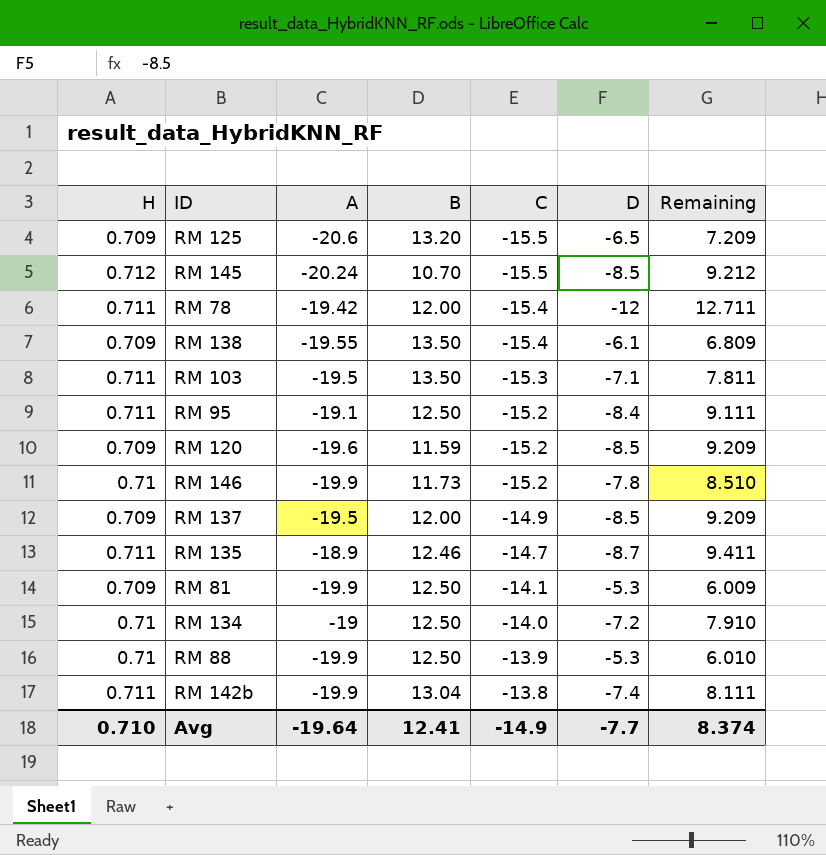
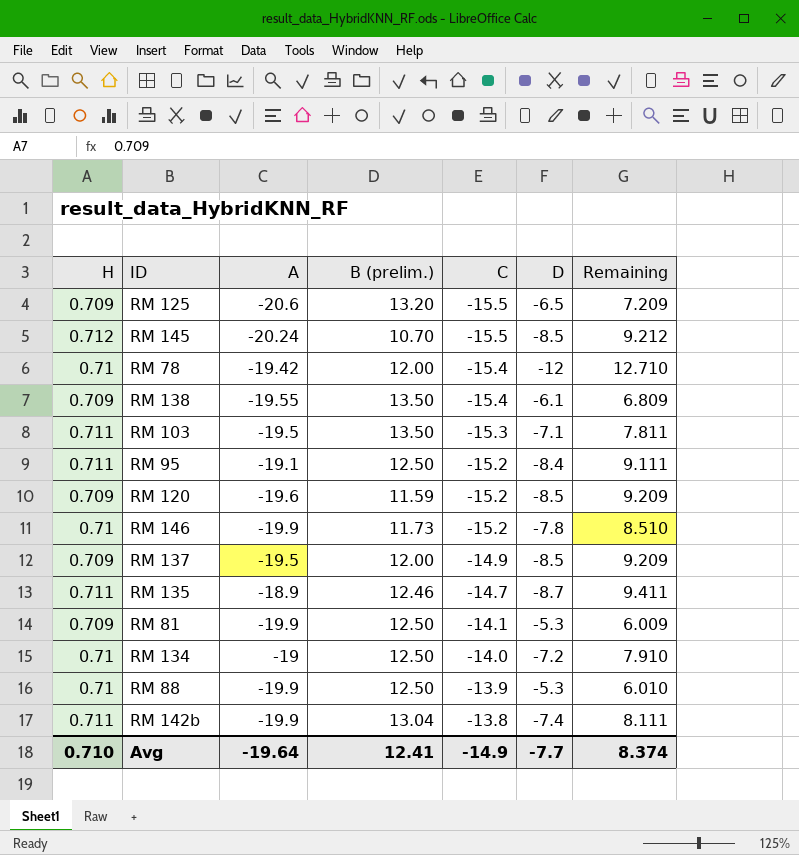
column name: B -> B (prelim.)
RM 78 | H: 0.711 -> 0.71
RM 78 | Remaining: 12.711 -> 12.710

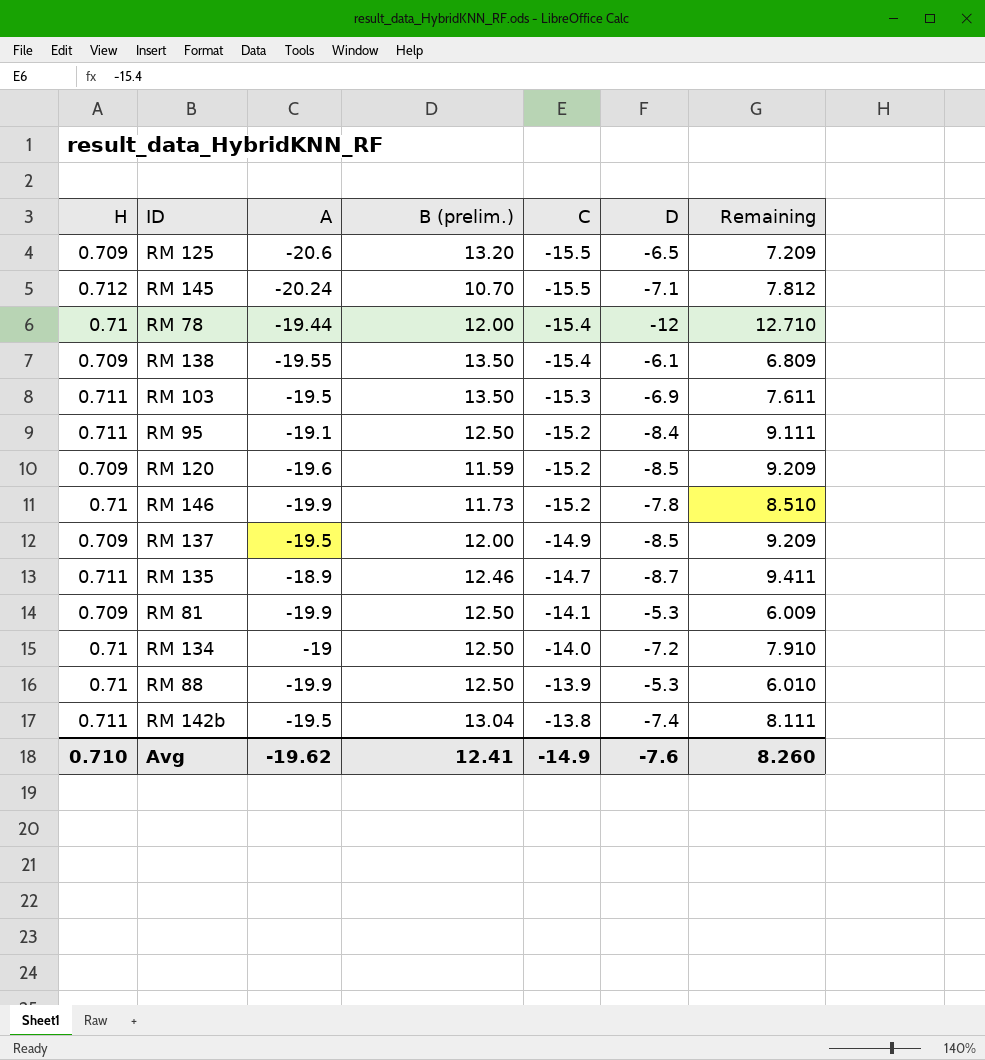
RM 145 | D: -8.5 -> -7.1
RM 145 | Remaining: 9.212 -> 7.812
RM 78 | A: -19.42 -> -19.44
RM 103 | D: -7.1 -> -6.9
RM 103 | Remaining: 7.811 -> 7.611
RM 142b | A: -19.9 -> -19.5
Avg | A: -19.64 -> -19.62
Avg | D: -7.7 -> -7.6
Avg | Remaining: 8.374 -> 8.260

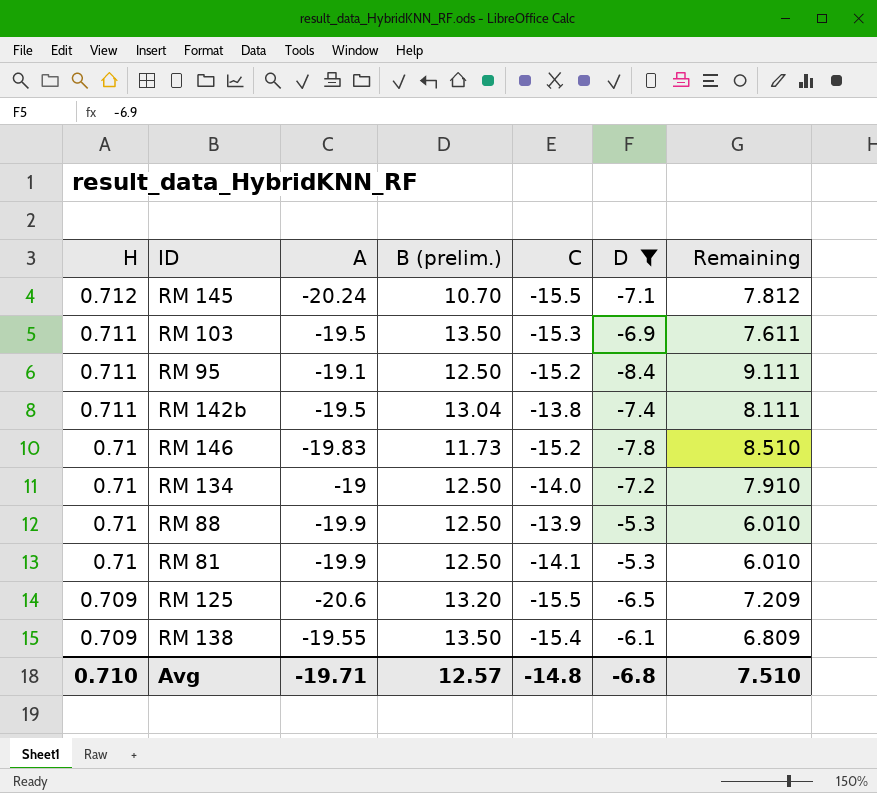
filter: none -> D >= -8.4
row order: C ascending -> H descending
RM 146 | A: -19.9 -> -19.83
RM 81 | H: 0.709 -> 0.71
RM 81 | Remaining: 6.009 -> 6.010
Avg | A: -19.62 -> -19.71
Avg | B (prelim.): 12.41 -> 12.57
Avg | C: -14.9 -> -14.8
Avg | D: -7.6 -> -6.8
Avg | Remaining: 8.260 -> 7.510

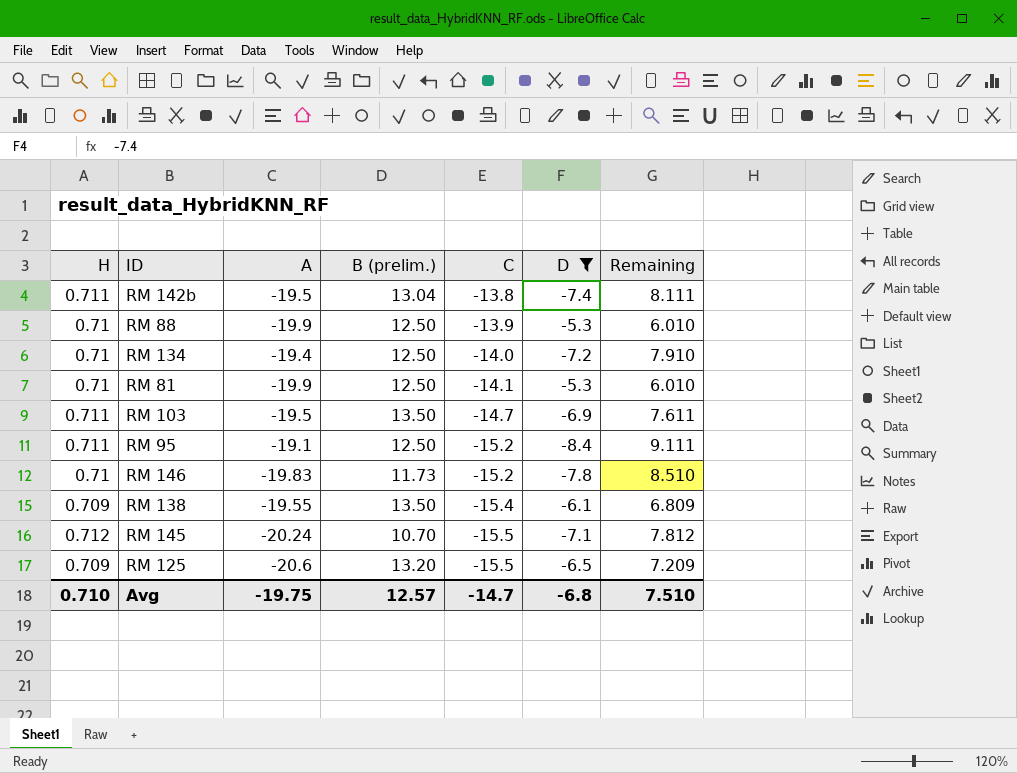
row order: H descending -> C descending
RM 134 | A: -19 -> -19.4
RM 103 | C: -15.3 -> -14.7
Avg | A: -19.71 -> -19.75
Avg | C: -14.8 -> -14.7

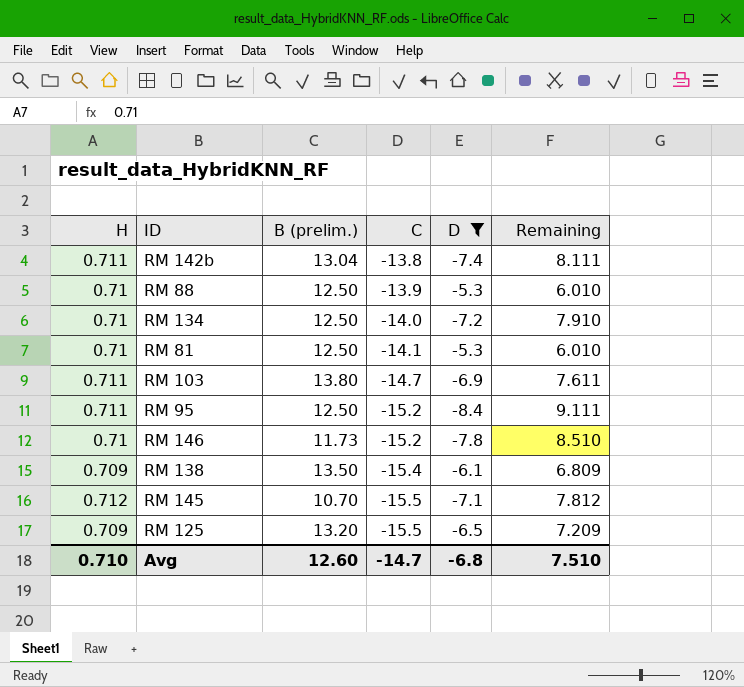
column A | position: 3 -> none
RM 103 | B (prelim.): 13.50 -> 13.80
Avg | B (prelim.): 12.57 -> 12.60

